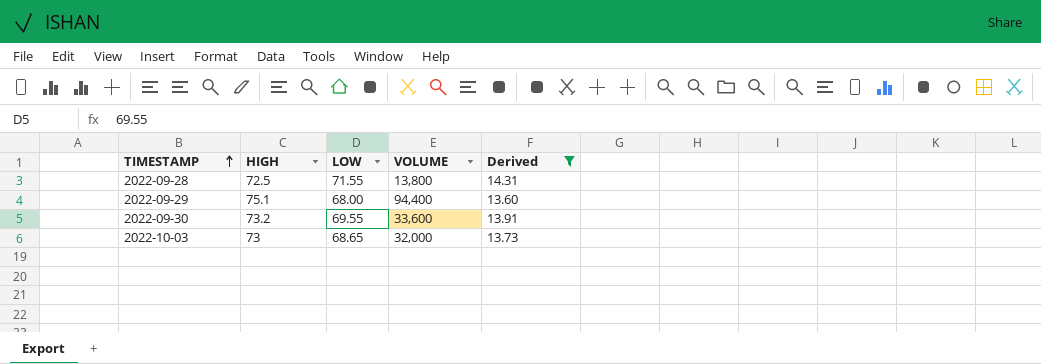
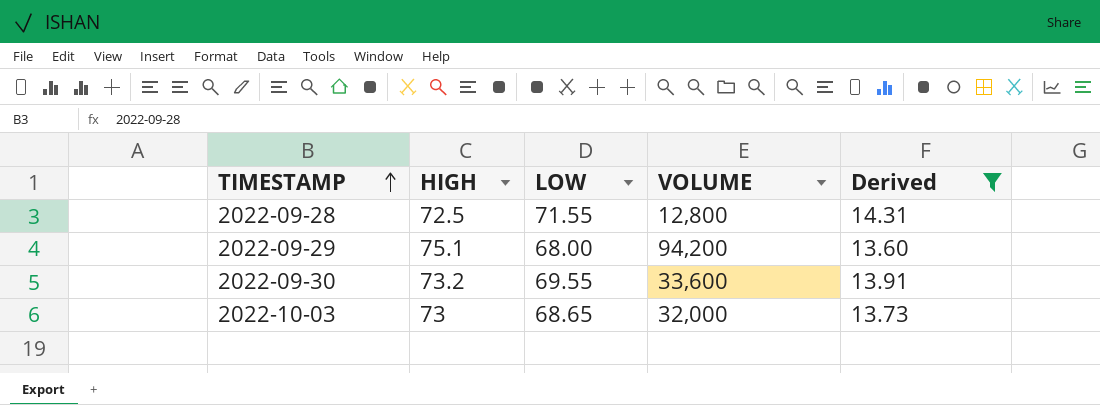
2022-09-28 | VOLUME: 13,800 -> 12,800
2022-09-29 | VOLUME: 94,400 -> 94,200

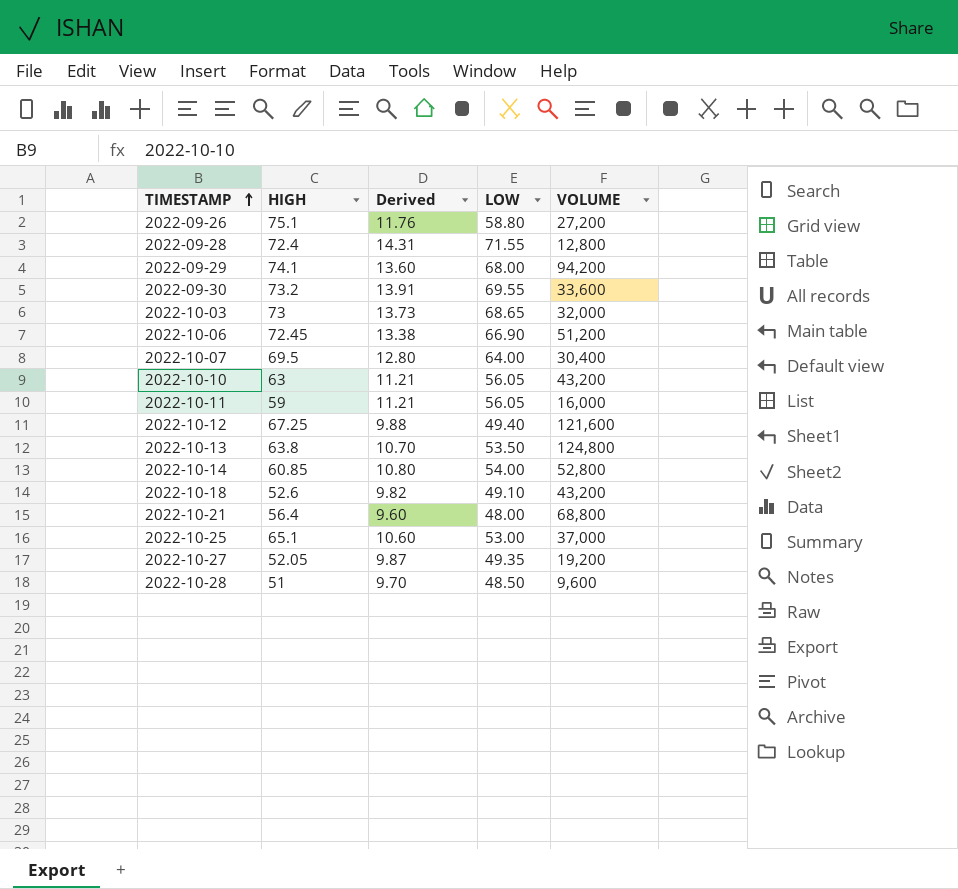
filter: Derived >= 13.60 -> none
column Derived | position: 5 -> 3
2022-09-28 | HIGH: 72.5 -> 72.4
2022-09-29 | HIGH: 75.1 -> 74.1

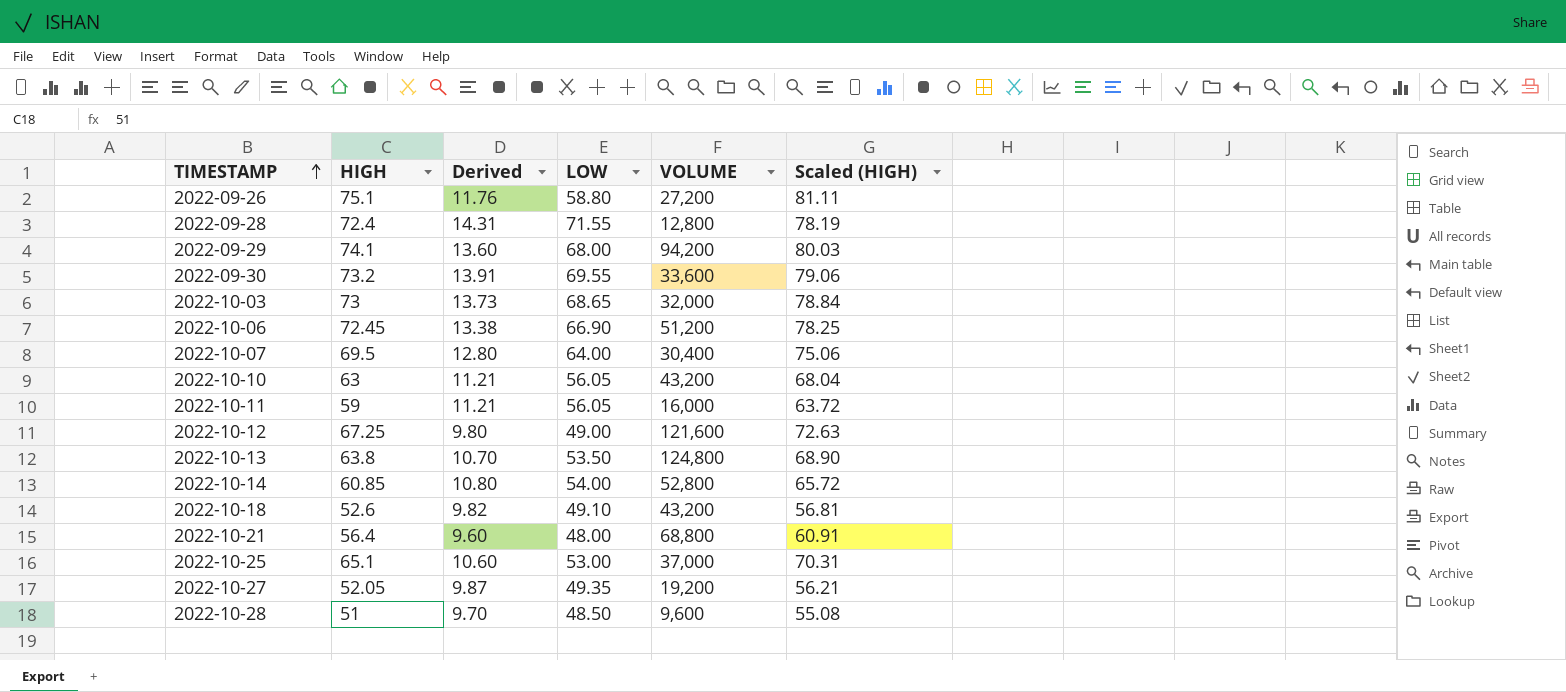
column Scaled (HIGH) | formula: none -> [HIGH] * 1.08
2022-10-12 | Derived: 9.88 -> 9.80
2022-10-12 | LOW: 49.40 -> 49.00

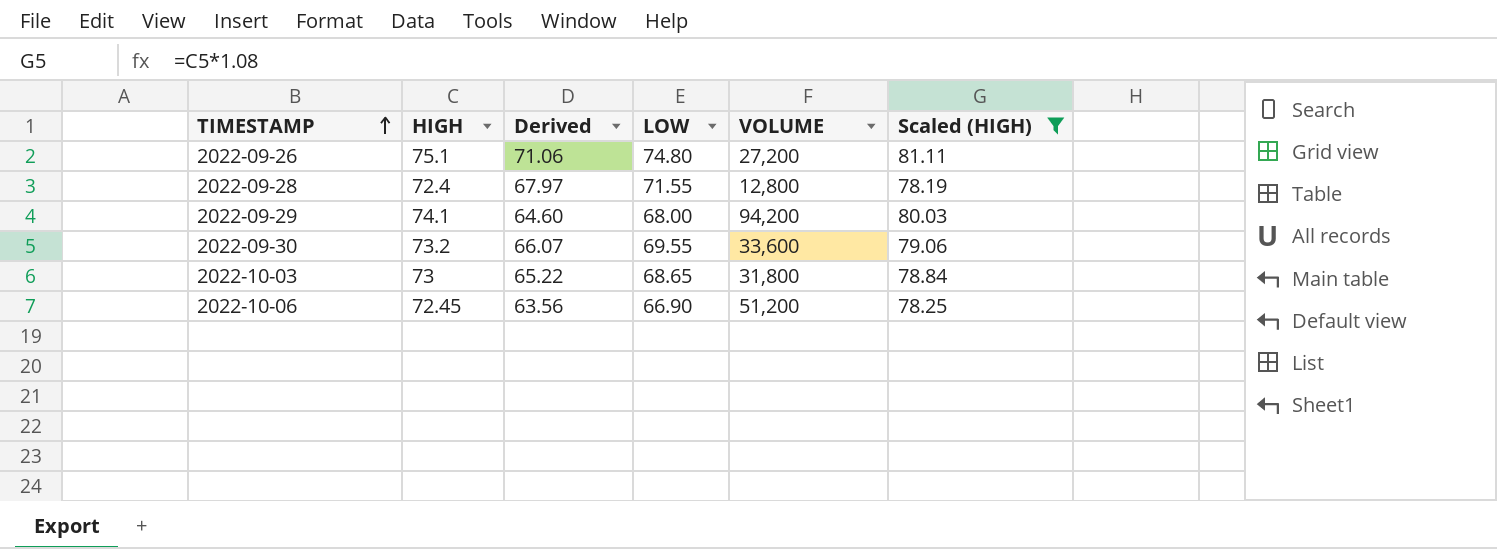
filter: none -> Scaled (HIGH) >= 78.19
column Derived | formula: [LOW] * 0.2 -> [LOW] * 0.95
2022-09-26 | LOW: 58.80 -> 74.80
2022-10-03 | VOLUME: 32,000 -> 31,800

